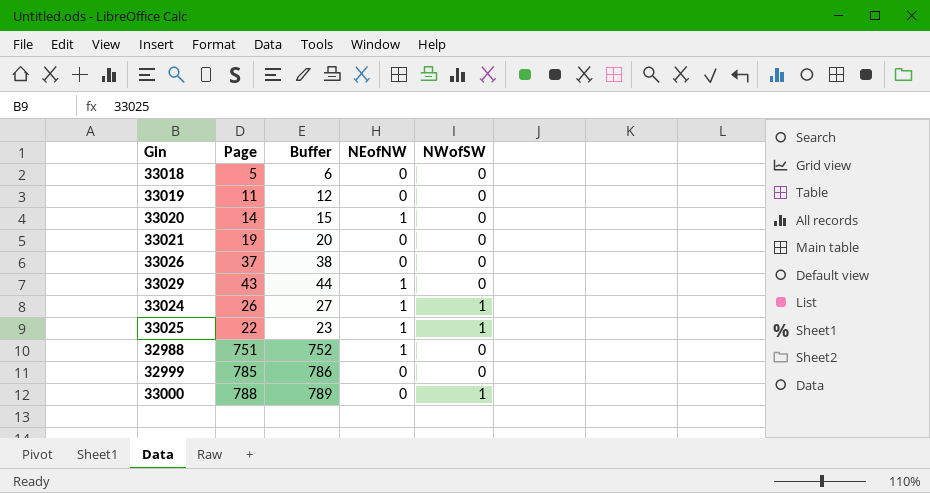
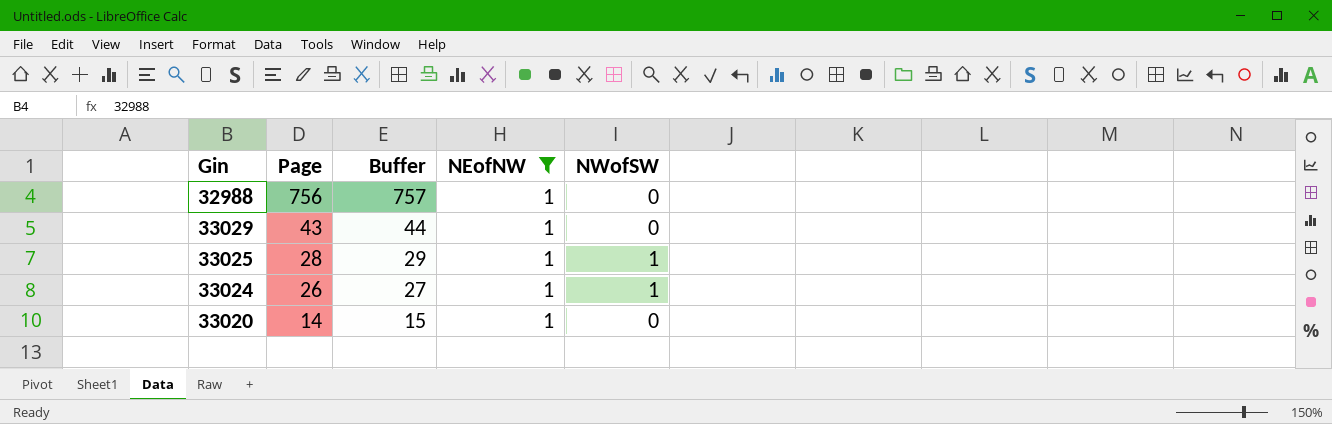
filter: none -> NEofNW = 1
row order: none -> Page descending
32988 | Page: 751 -> 756
32988 | Buffer: 752 -> 757
33025 | Page: 22 -> 28
33025 | Buffer: 23 -> 29

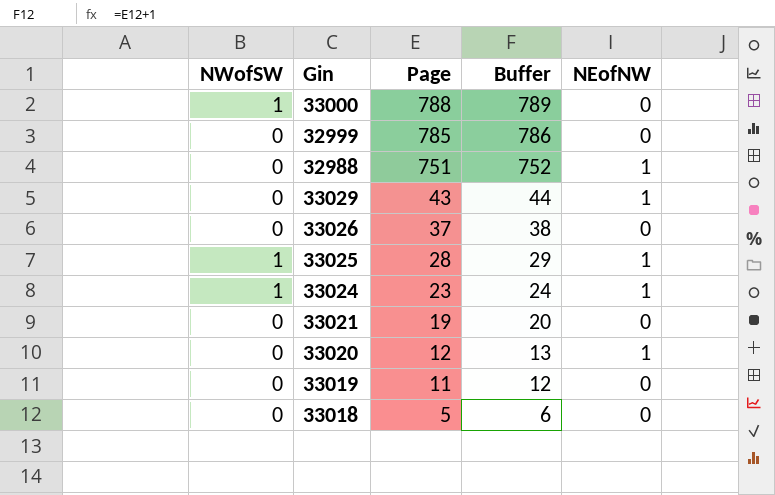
filter: NEofNW = 1 -> none
column NWofSW | position: 5 -> 1
32988 | Page: 756 -> 751
32988 | Buffer: 757 -> 752
33024 | Page: 26 -> 23
33024 | Buffer: 27 -> 24
33020 | Page: 14 -> 12
33020 | Buffer: 15 -> 13

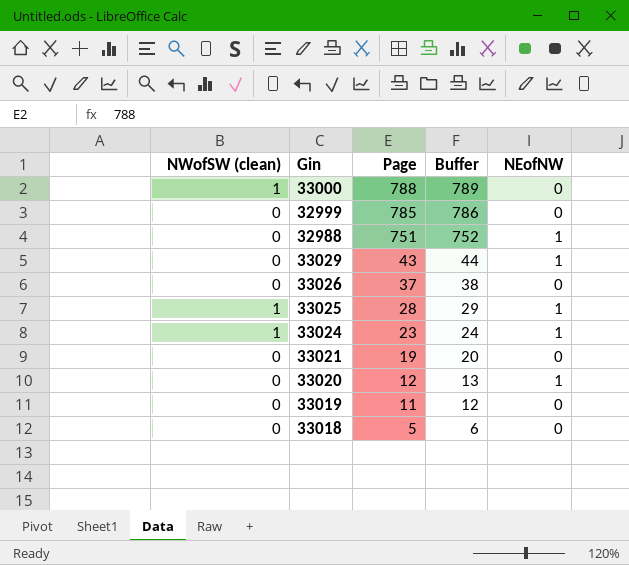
column name: NWofSW -> NWofSW (clean)

